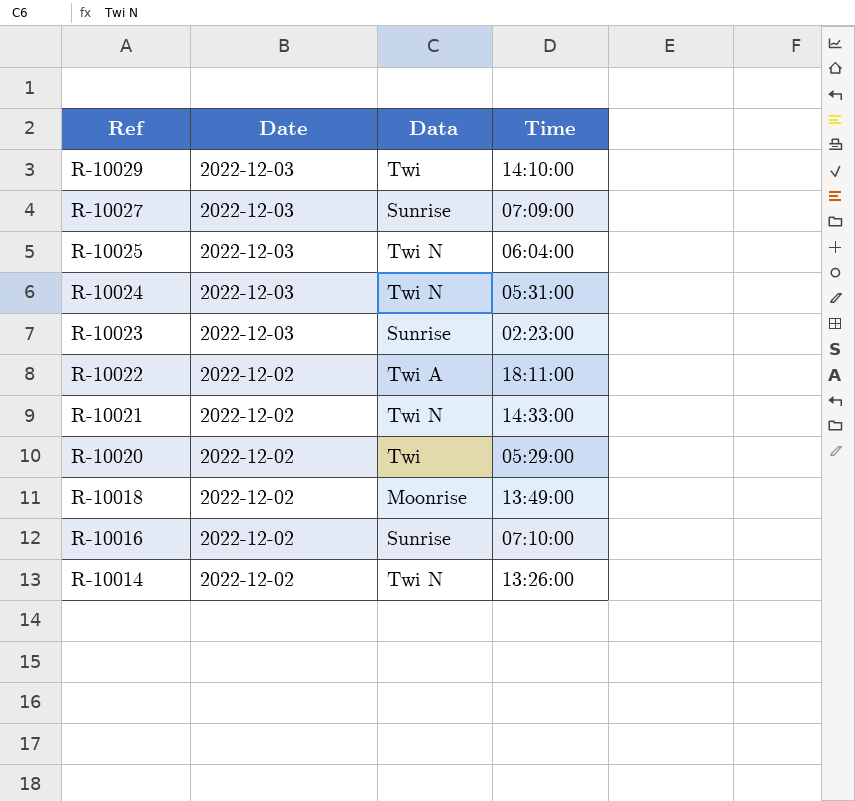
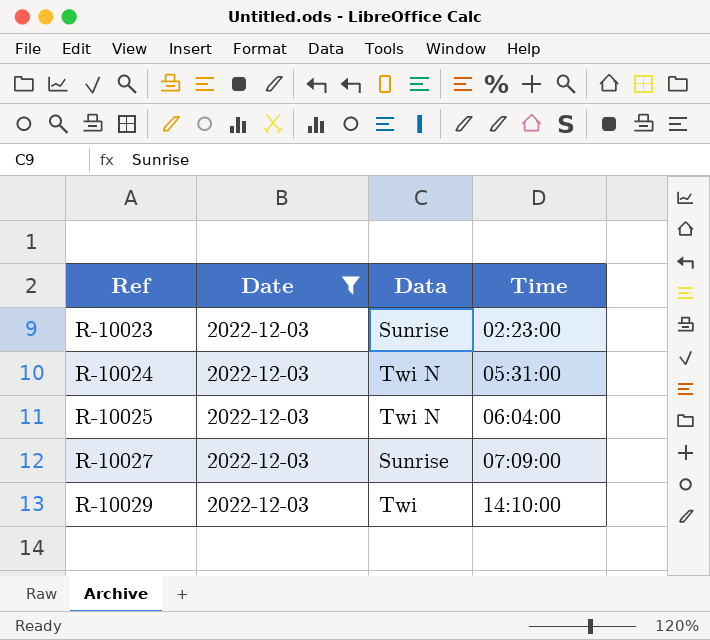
filter: none -> Date = 2022-12-03
row order: Ref descending -> Ref ascending

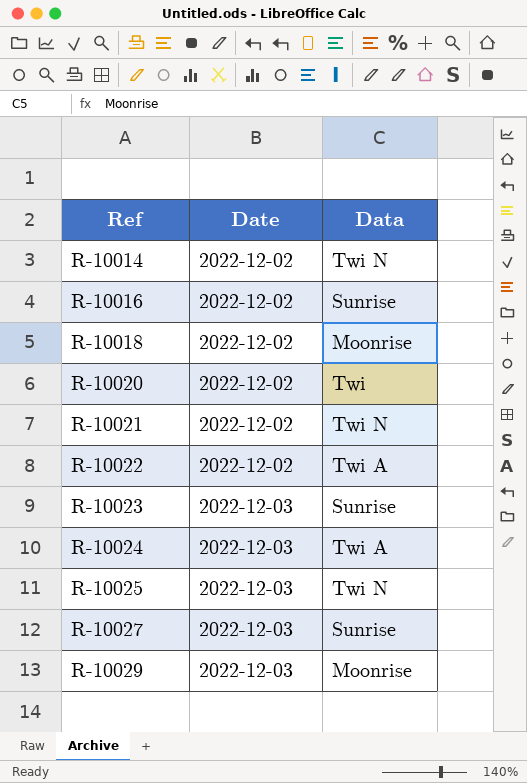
filter: Date = 2022-12-03 -> none
column Time | position: 4 -> none
R-10024 | Data: Twi N -> Twi A
R-10029 | Data: Twi -> Moonrise

